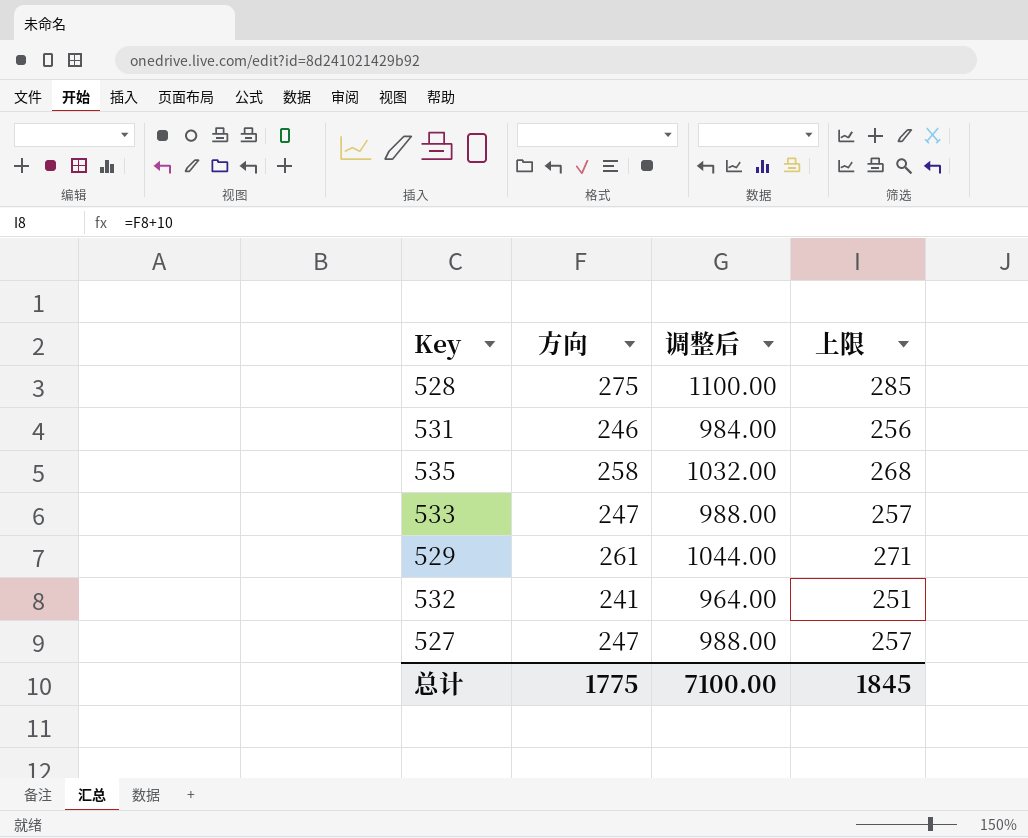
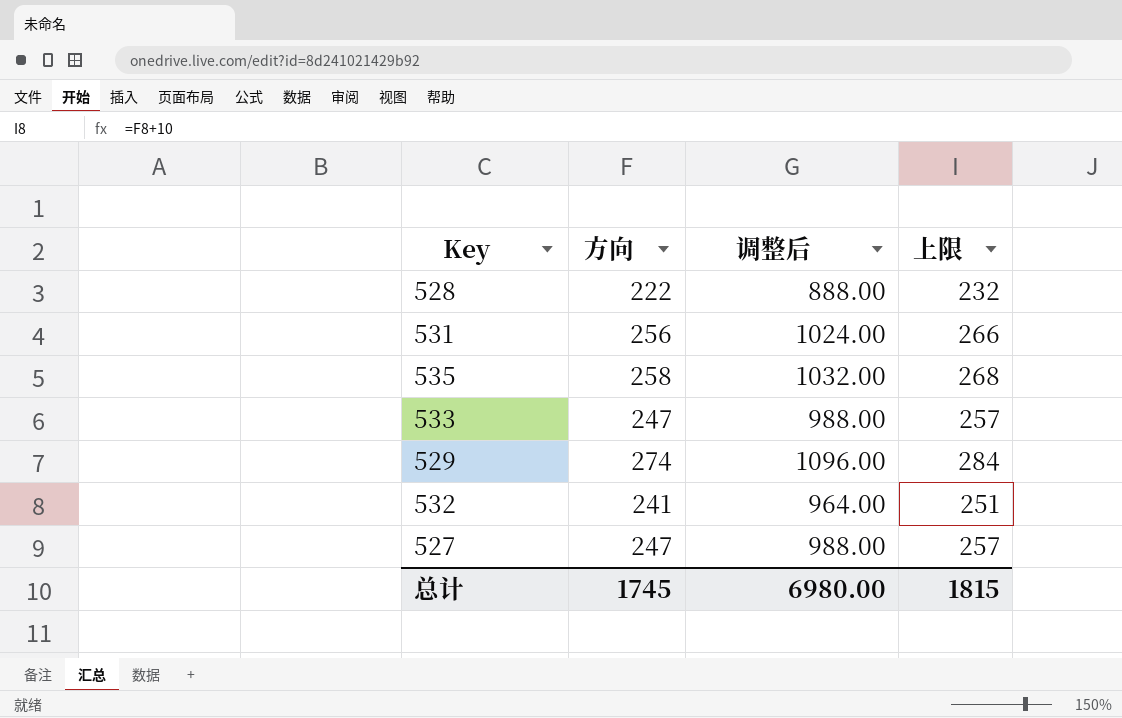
528 | 方向: 275 -> 222
528 | 调整后: 1100.00 -> 888.00
528 | 上限: 285 -> 232
531 | 方向: 246 -> 256
531 | 调整后: 984.00 -> 1024.00
531 | 上限: 256 -> 266
529 | 方向: 261 -> 274
529 | 调整后: 1044.00 -> 1096.00
529 | 上限: 271 -> 284
总计 | 方向: 1775 -> 1745
总计 | 调整后: 7100.00 -> 6980.00
总计 | 上限: 1845 -> 1815

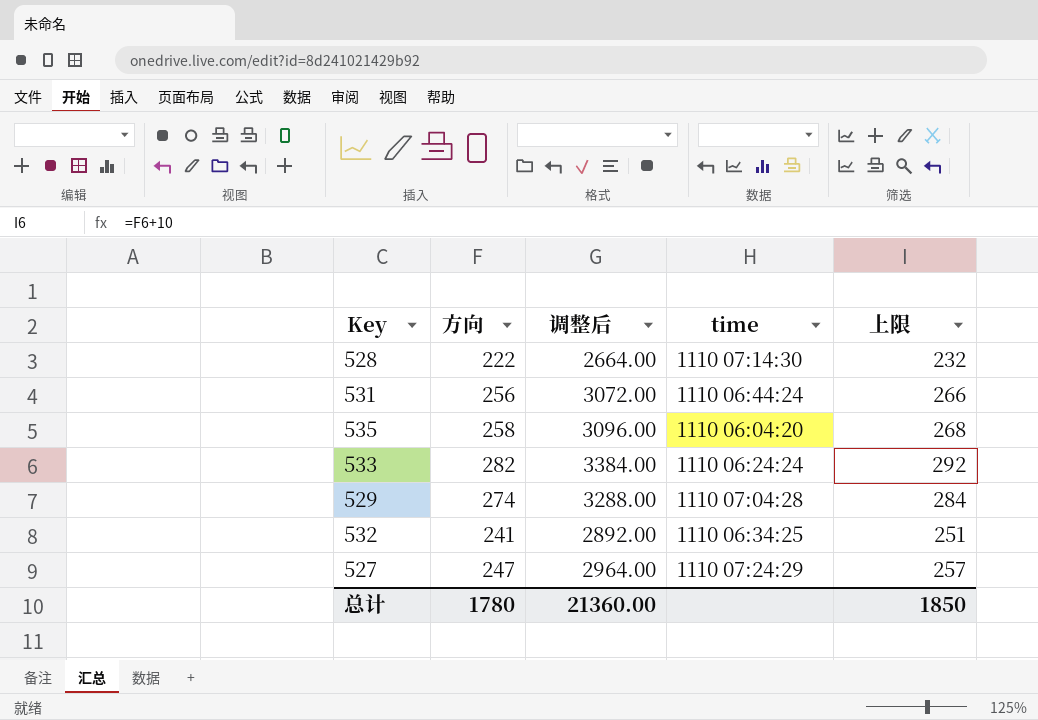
column 调整后 | formula: [方向] * 4 -> [方向] * 12
column time | position: none -> 4
533 | 方向: 247 -> 282
533 | 上限: 257 -> 292
总计 | 方向: 1745 -> 1780
总计 | 调整后: 6980.00 -> 21360.00
总计 | 上限: 1815 -> 1850

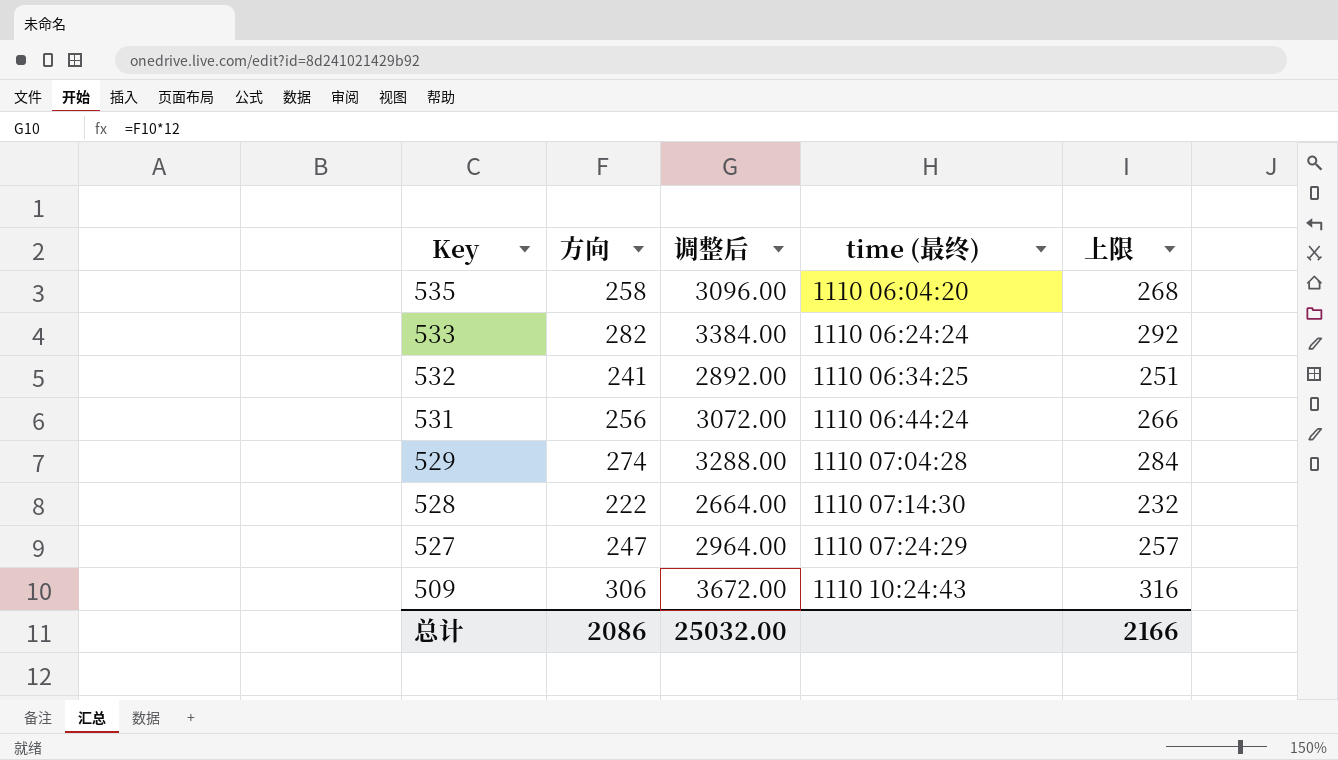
row order: none -> Key descending
column name: time -> time (最终)
row 509: none -> 306 | 3672.00 | 1110 10:24:43 | 316
总计 | 方向: 1780 -> 2086
总计 | 调整后: 21360.00 -> 25032.00
总计 | 上限: 1850 -> 2166

